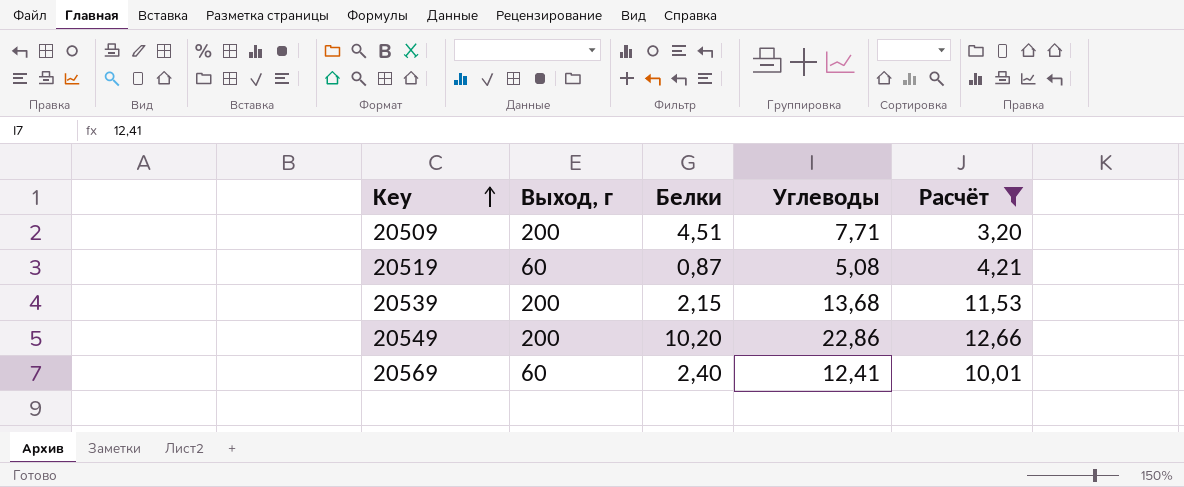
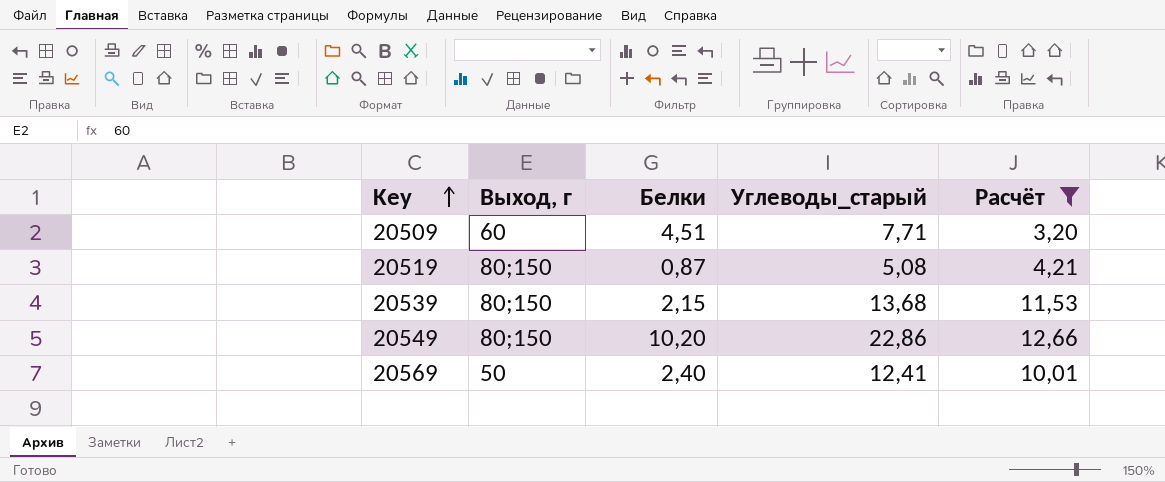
column name: Углеводы -> Углеводы_старый
20509 | Выход, г: 200 -> 60
20519 | Выход, г: 60 -> 80;150
20539 | Выход, г: 200 -> 80;150
20549 | Выход, г: 200 -> 80;150
20569 | Выход, г: 60 -> 50

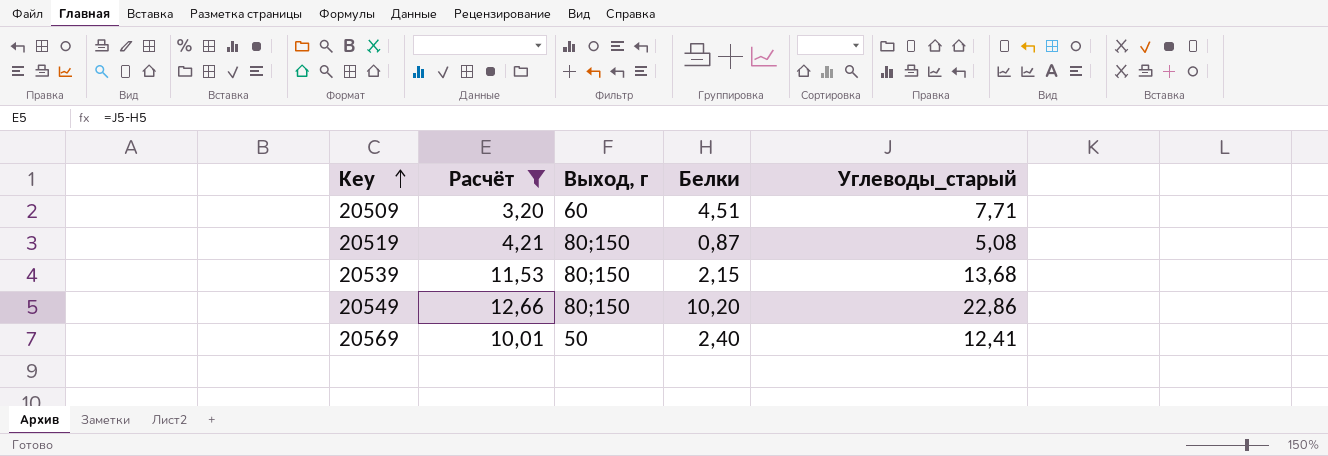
column Расчёт | position: 5 -> 2

